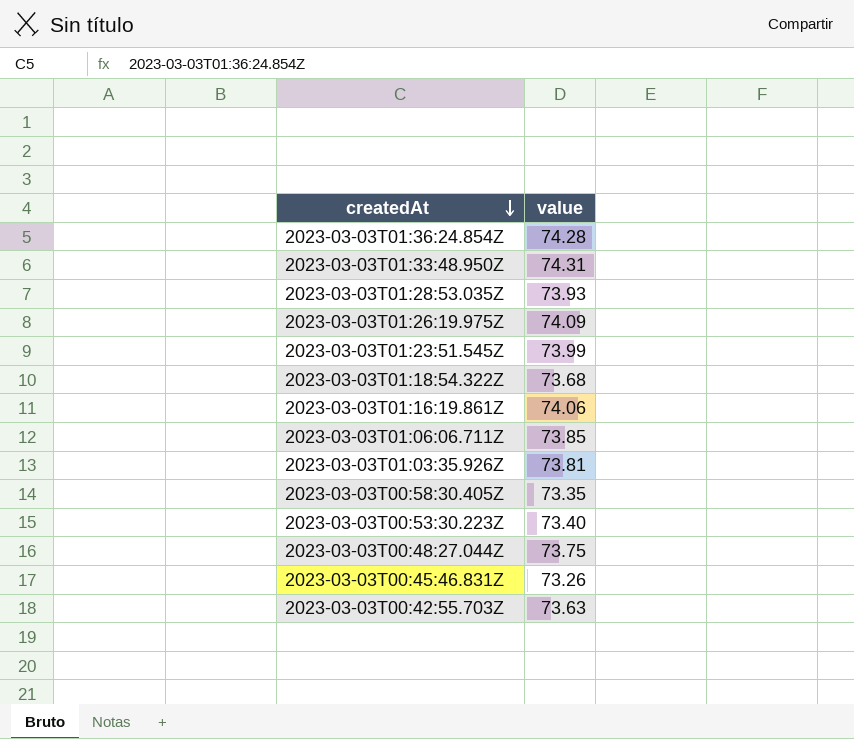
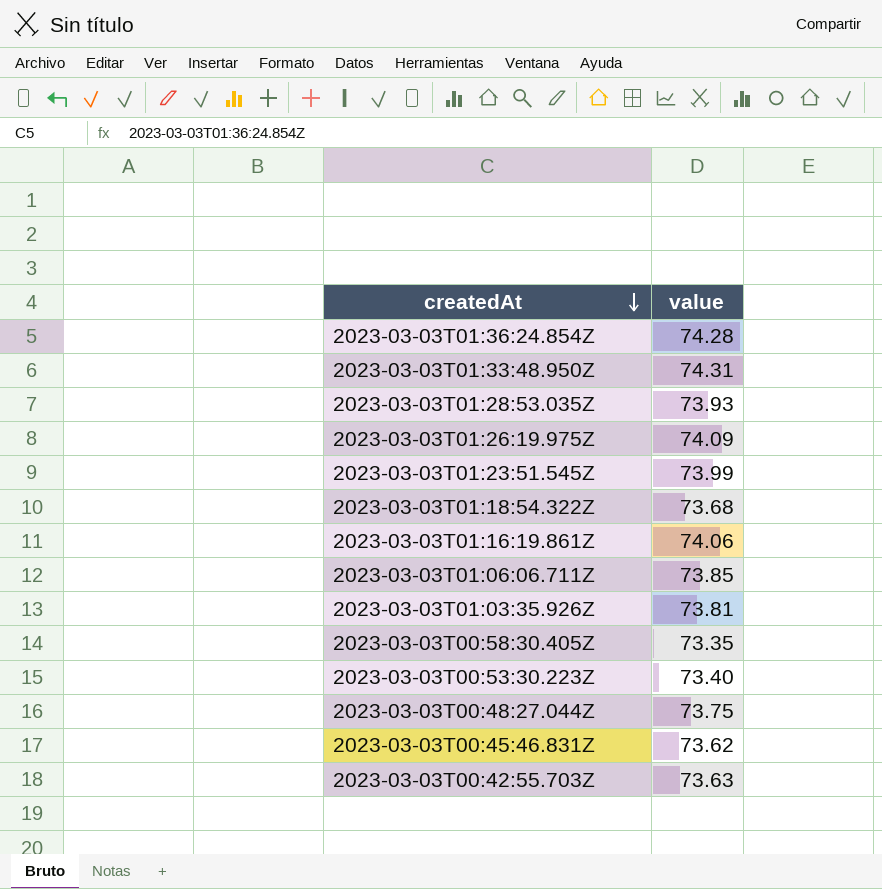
2023-03-03T00:45:46.831Z | value: 73.26 -> 73.62

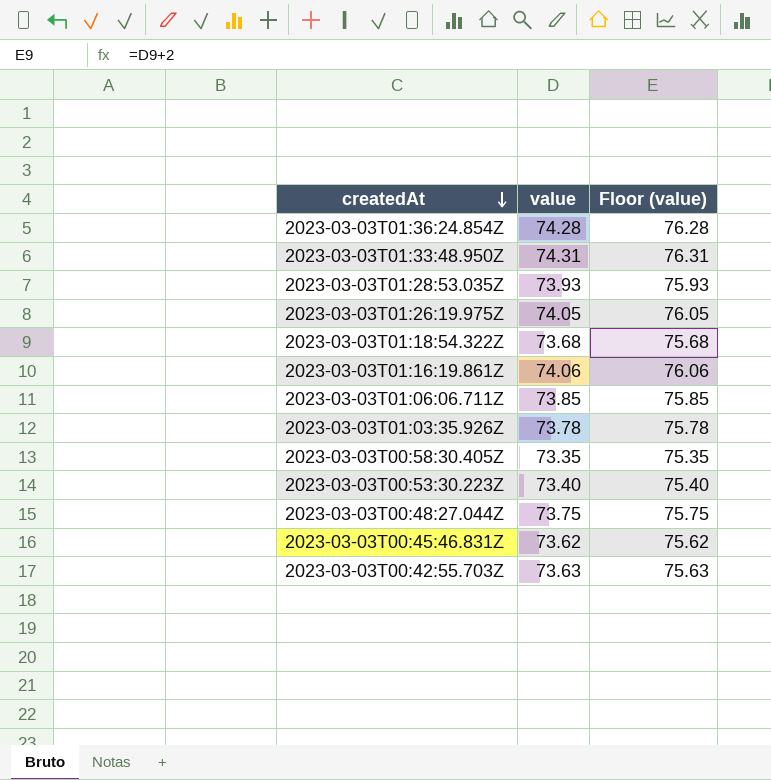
column Floor (value) | formula: none -> [value] + 2
row 2023-03-03T01:23:51.545Z: 73.99 -> none
2023-03-03T01:26:19.975Z | value: 74.09 -> 74.05
2023-03-03T01:03:35.926Z | value: 73.81 -> 73.78

